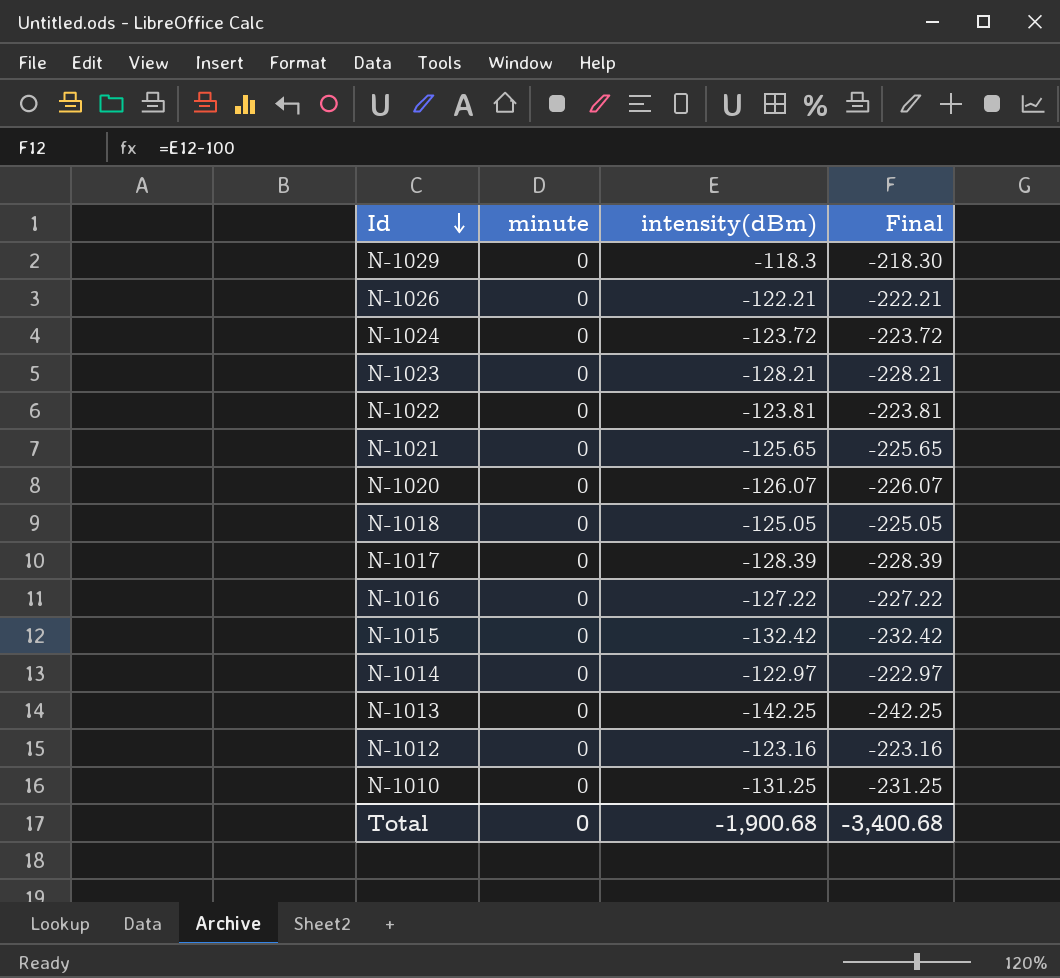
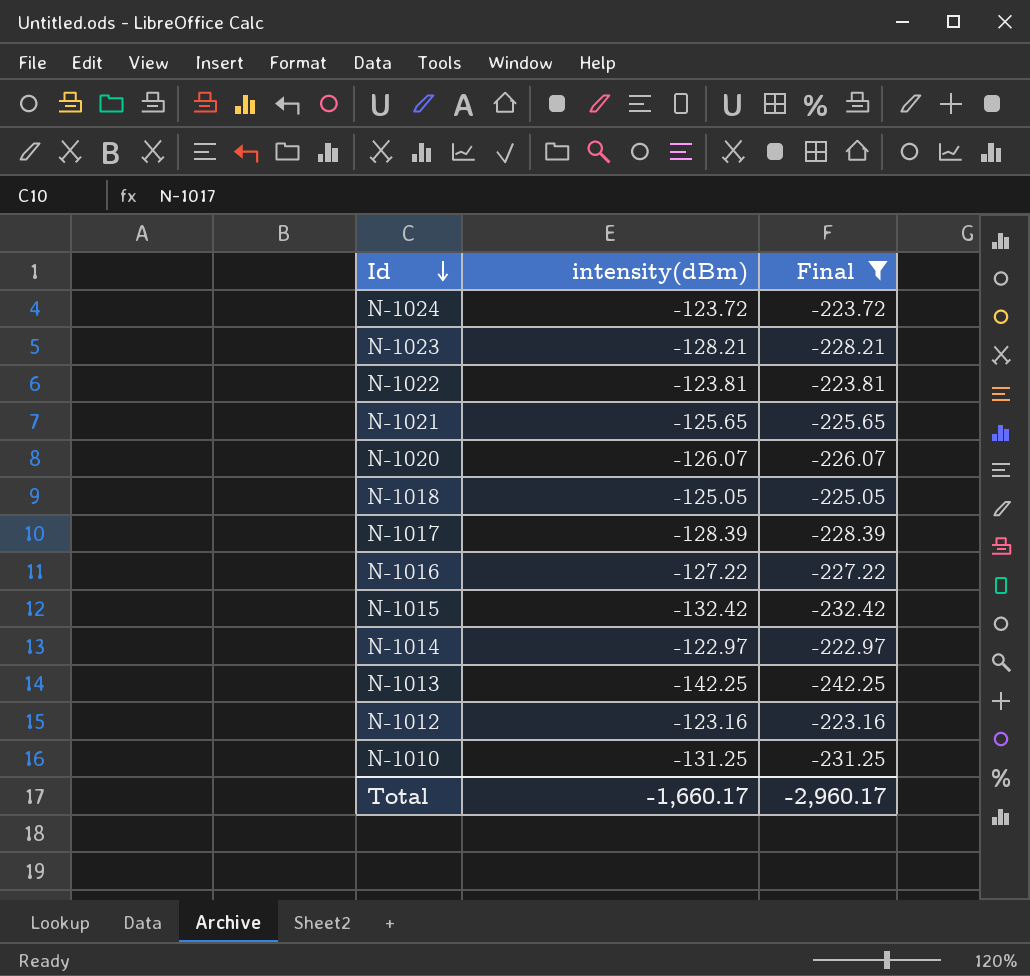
filter: none -> Final <= -222.97
column minute | position: 2 -> none
Total | intensity(dBm): -1,900.68 -> -1,660.17
Total | Final: -3,400.68 -> -2,960.17

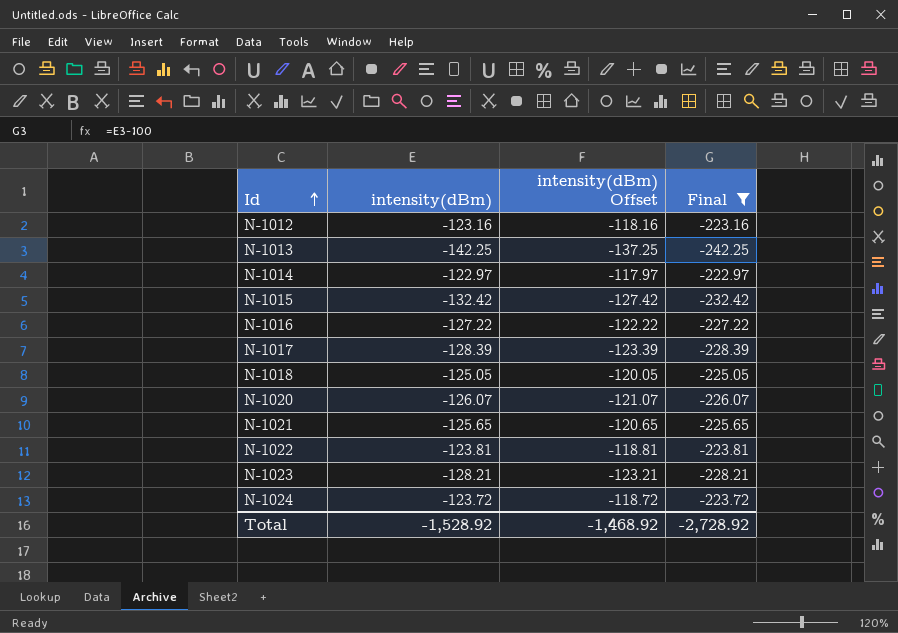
row order: Id descending -> Id ascending
column intensity(dBm) Offset | formula: none -> [intensity(dBm)] + 5
row N-1010: -131.25 | -231.25 -> none
Total | intensity(dBm): -1,660.17 -> -1,528.92
Total | Final: -2,960.17 -> -2,728.92

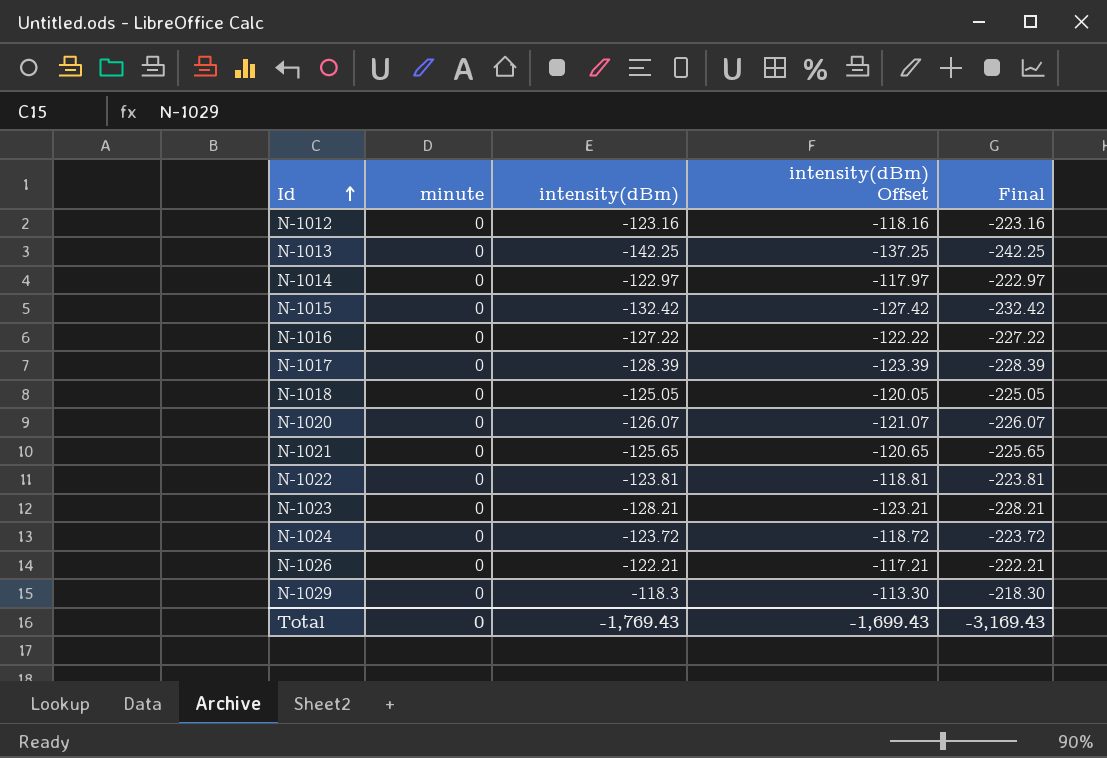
filter: Final <= -222.97 -> none
column minute | position: none -> 2
Total | intensity(dBm): -1,528.92 -> -1,769.43
Total | intensity(dBm) Offset: -1,468.92 -> -1,699.43
Total | Final: -2,728.92 -> -3,169.43

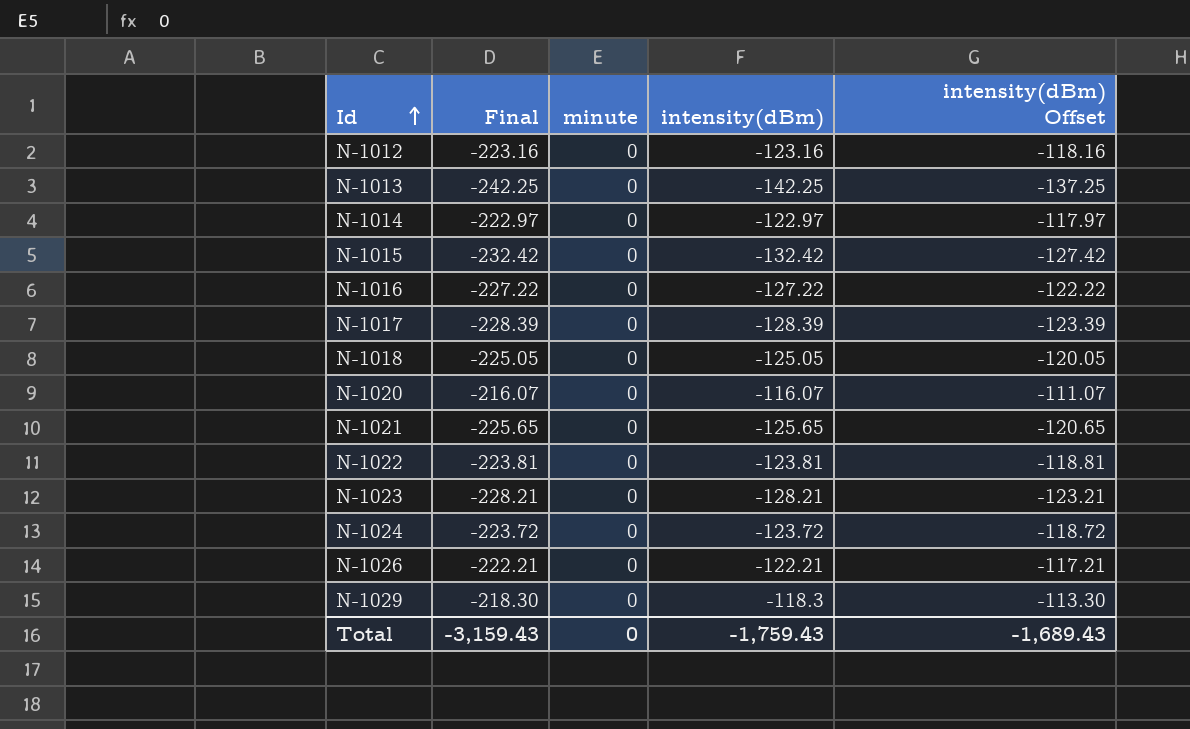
column Final | position: 5 -> 2
N-1020 | Final: -226.07 -> -216.07
N-1020 | intensity(dBm): -126.07 -> -116.07
N-1020 | intensity(dBm) Offset: -121.07 -> -111.07
Total | Final: -3,169.43 -> -3,159.43
Total | intensity(dBm): -1,769.43 -> -1,759.43
Total | intensity(dBm) Offset: -1,699.43 -> -1,689.43

